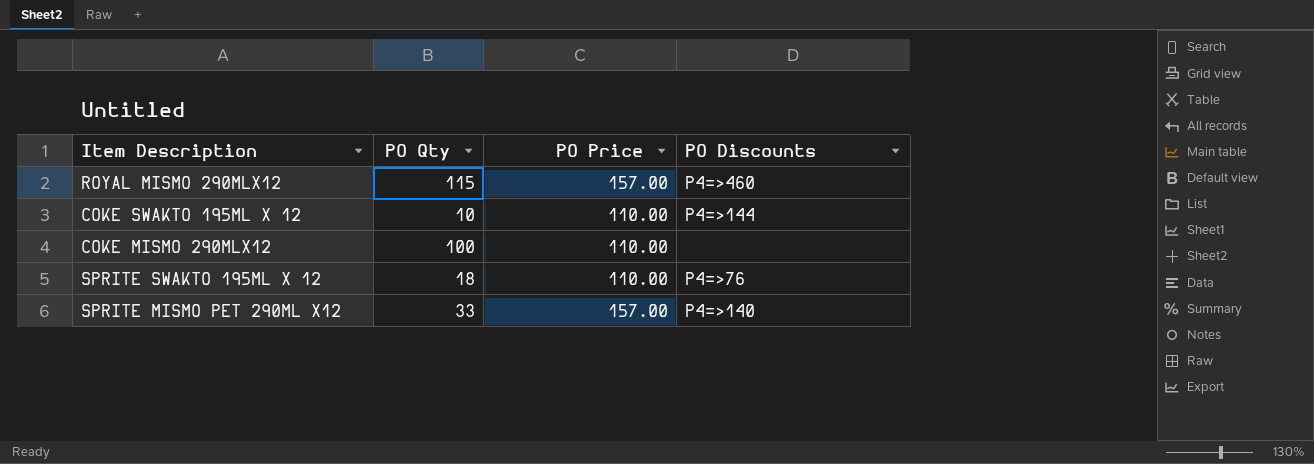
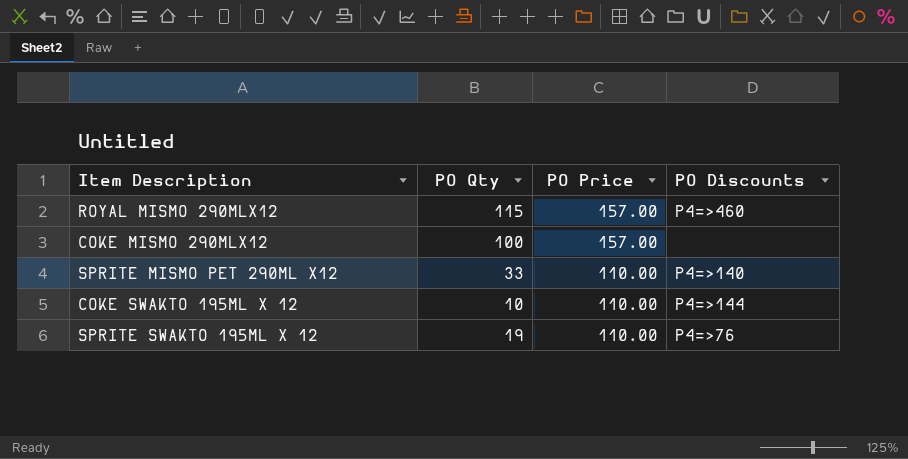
row order: none -> PO Price descending
COKE MISMO 290MLX12 | PO Price: 110.00 -> 157.00
SPRITE MISMO PET 290ML X12 | PO Price: 157.00 -> 110.00
SPRITE SWAKTO 195ML X 12 | PO Qty: 18 -> 19

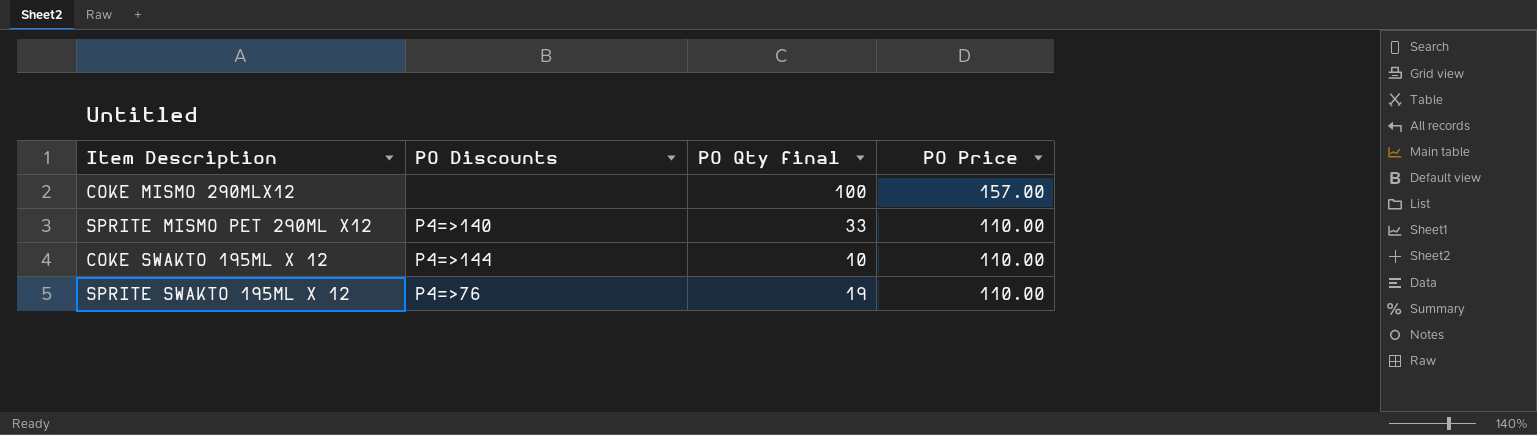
column PO Discounts | position: 4 -> 2
column name: PO Qty -> PO Qty final
row ROYAL MISMO 290MLX12: 115 | 157.00 | P4=>460 -> none

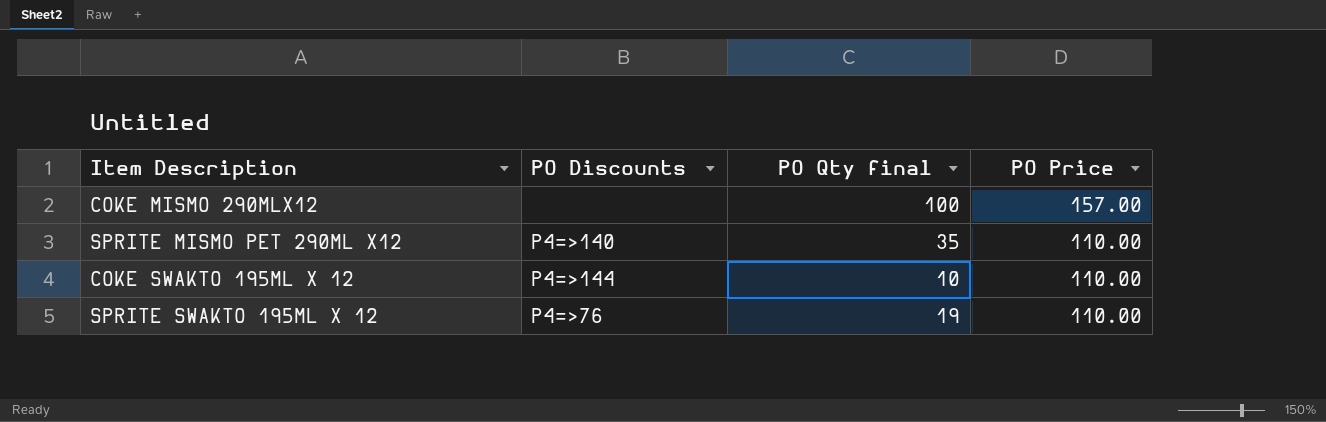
SPRITE MISMO PET 290ML X12 | PO Qty final: 33 -> 35

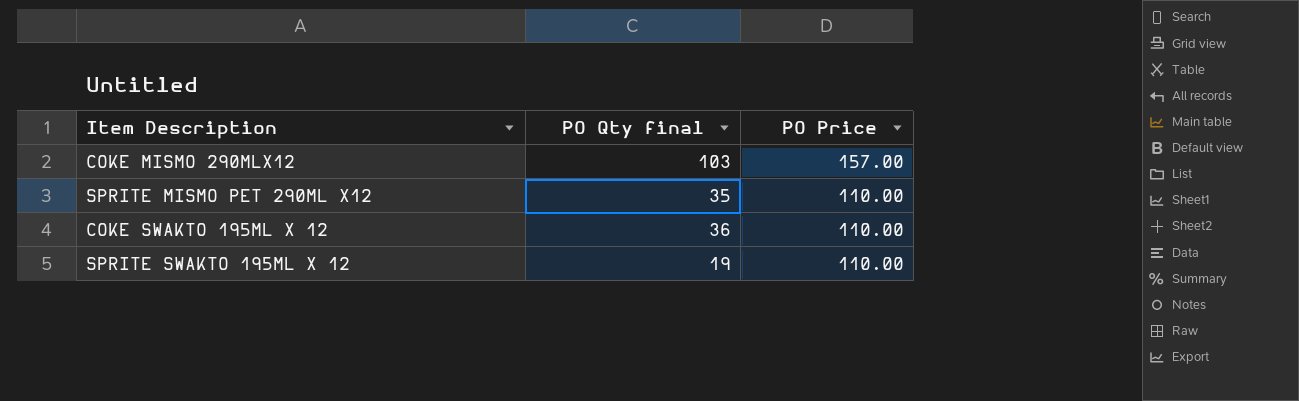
column PO Discounts | position: 2 -> none
COKE MISMO 290MLX12 | PO Qty final: 100 -> 103
COKE SWAKTO 195ML X 12 | PO Qty final: 10 -> 36

